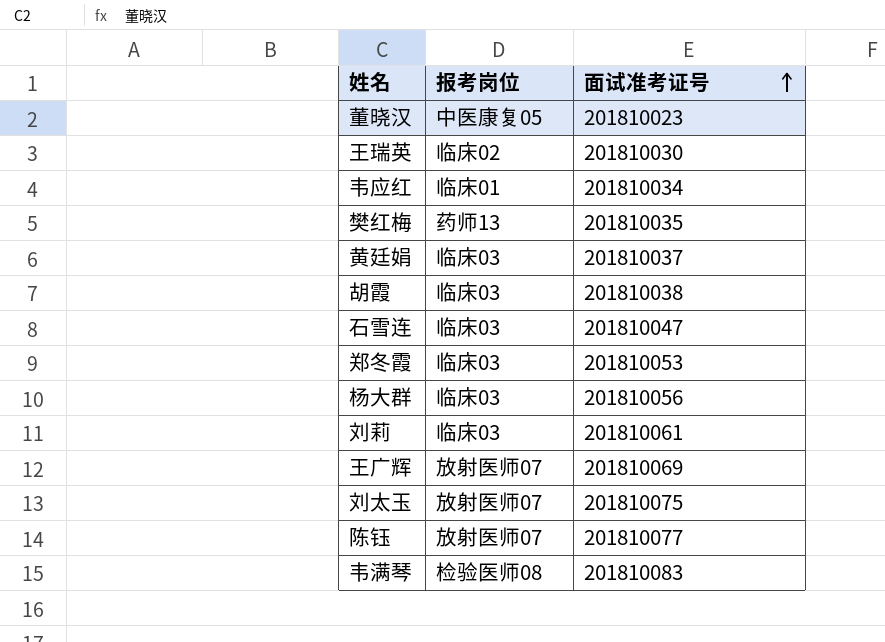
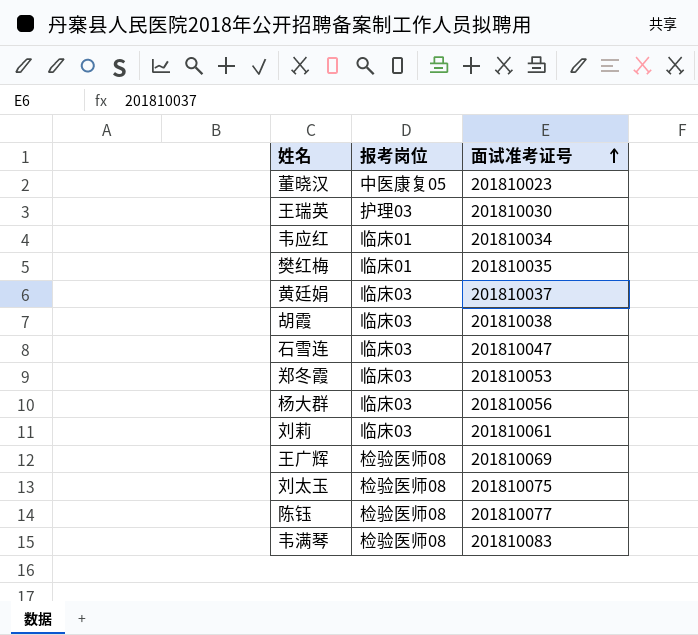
王瑞英 | 报考岗位: 临床02 -> 护理03
樊红梅 | 报考岗位: 药师13 -> 临床01
王广辉 | 报考岗位: 放射医师07 -> 检验医师08
刘太玉 | 报考岗位: 放射医师07 -> 检验医师08
陈钰 | 报考岗位: 放射医师07 -> 检验医师08

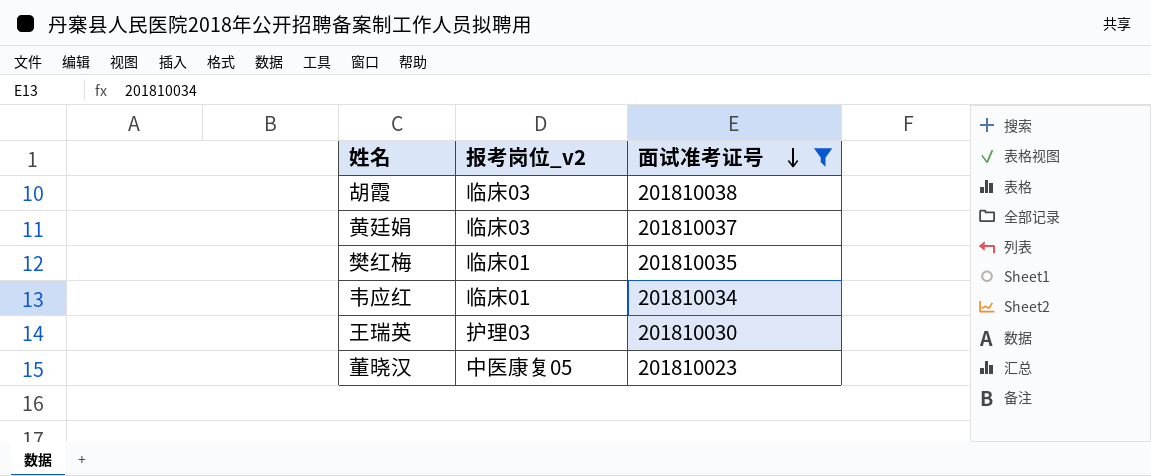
filter: none -> 面试准考证号 <= 201810038
row order: 面试准考证号 ascending -> 面试准考证号 descending
column name: 报考岗位 -> 报考岗位_v2

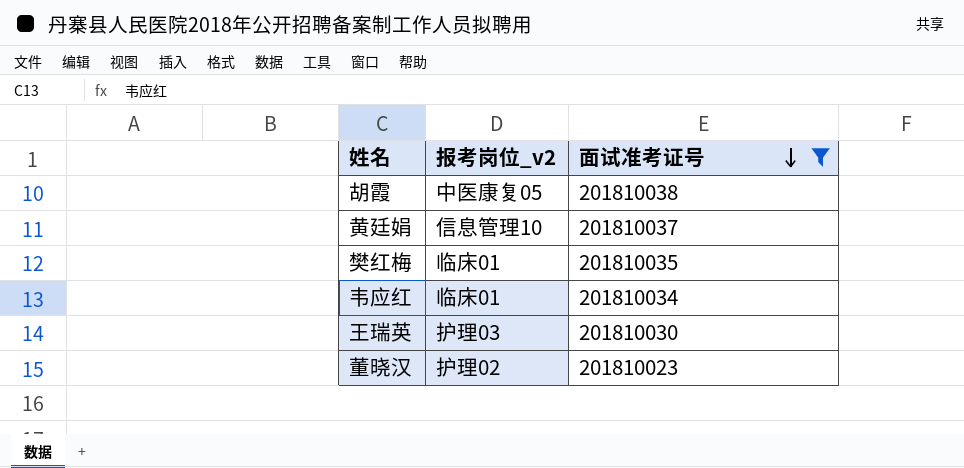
胡霞 | 报考岗位_v2: 临床03 -> 中医康复05
黄廷娟 | 报考岗位_v2: 临床03 -> 信息管理10
董晓汉 | 报考岗位_v2: 中医康复05 -> 护理02

